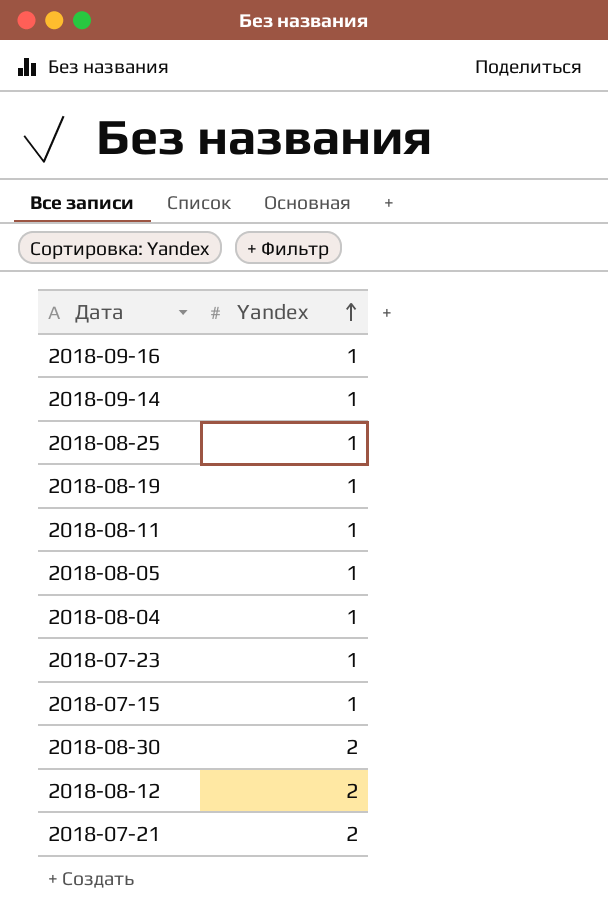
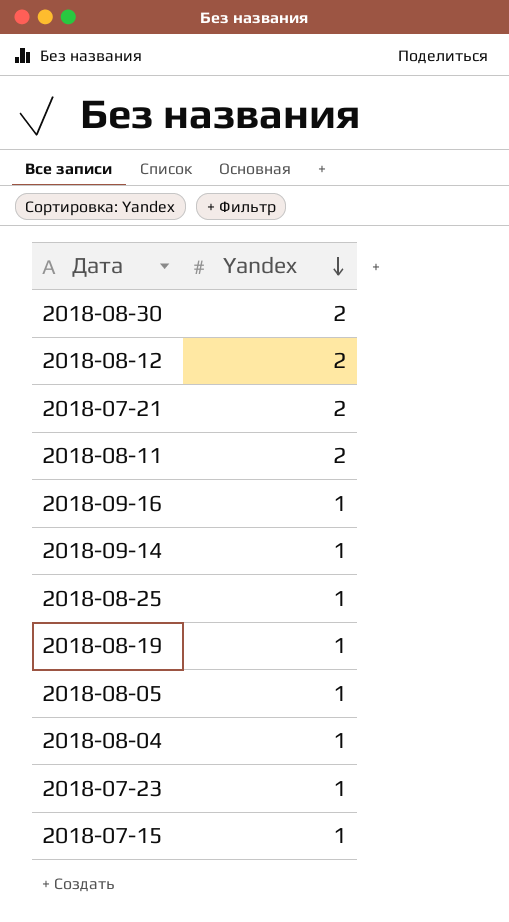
row order: Yandex ascending -> Yandex descending
2018-08-11 | Yandex: 1 -> 2

